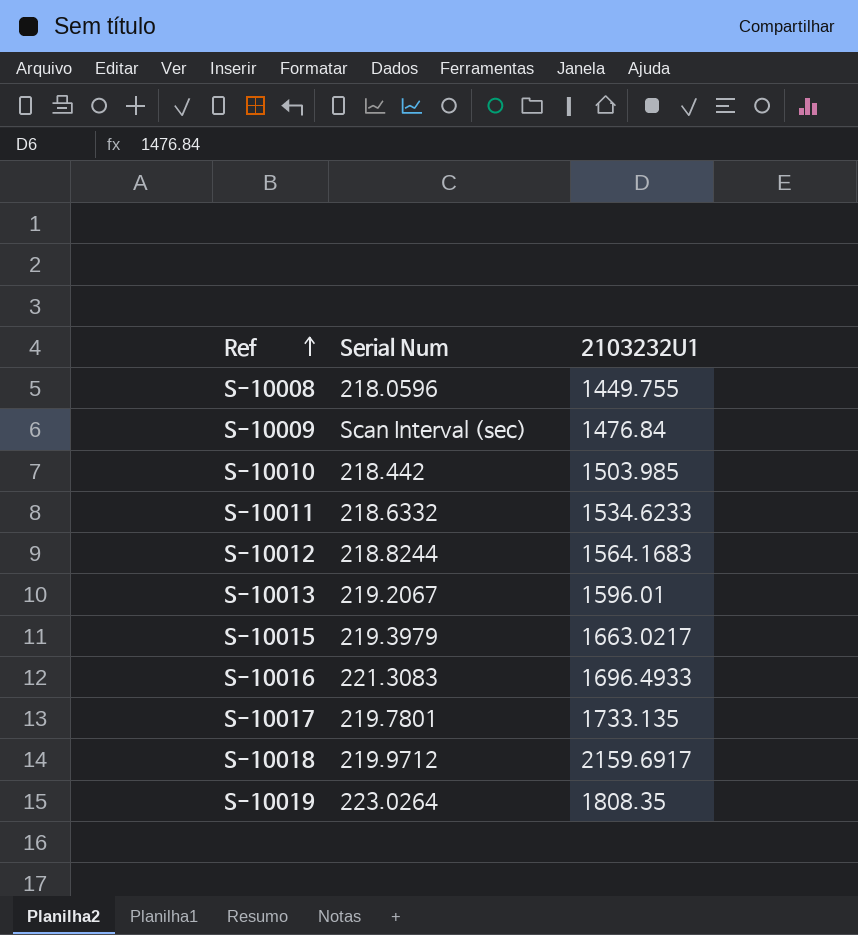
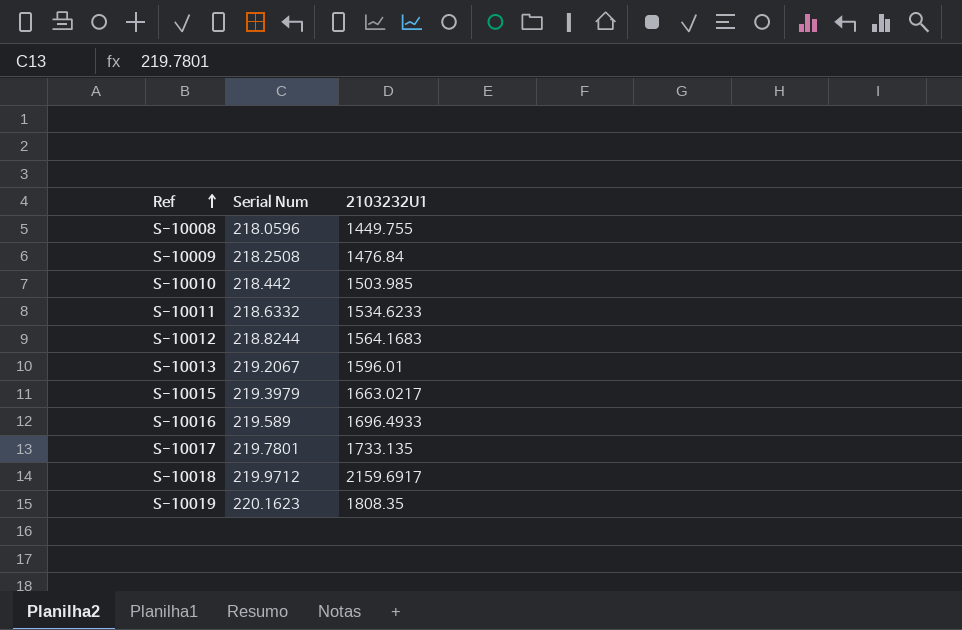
S-10009 | Serial Num: Scan Interval (sec) -> 218.2508
S-10016 | Serial Num: 221.3083 -> 219.589
S-10019 | Serial Num: 223.0264 -> 220.1623

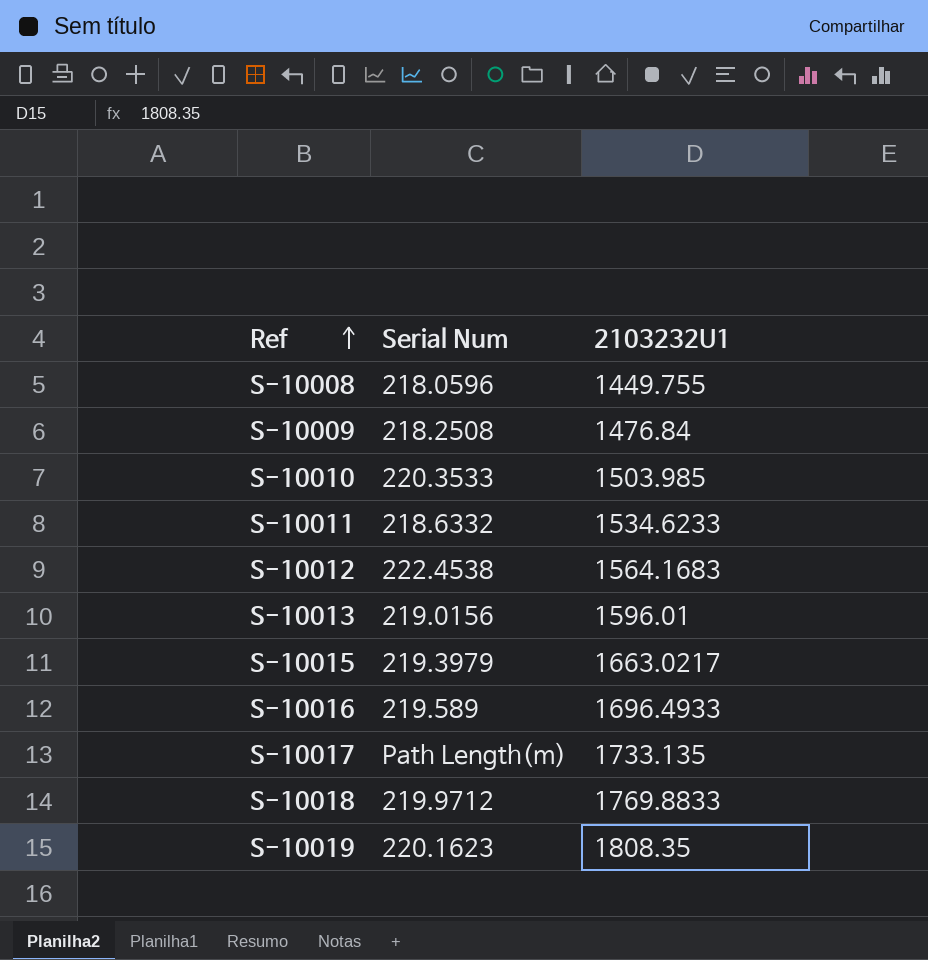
S-10010 | Serial Num: 218.442 -> 220.3533
S-10012 | Serial Num: 218.8244 -> 222.4538
S-10013 | Serial Num: 219.2067 -> 219.0156
S-10017 | Serial Num: 219.7801 -> Path Length(m)
S-10018 | 2103232U1: 2159.6917 -> 1769.8833

